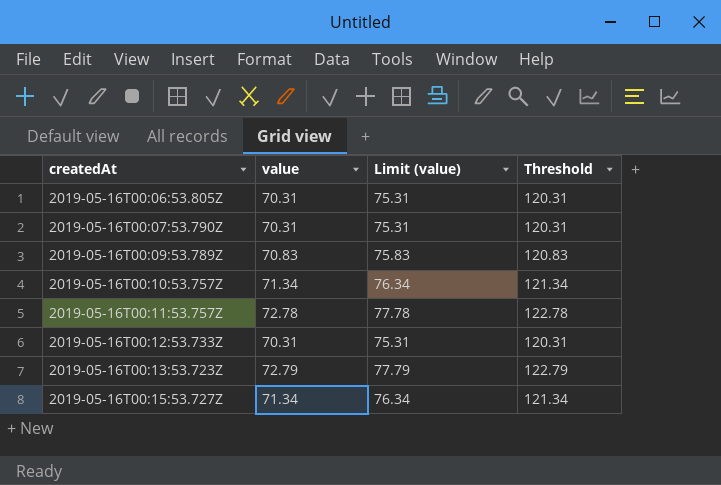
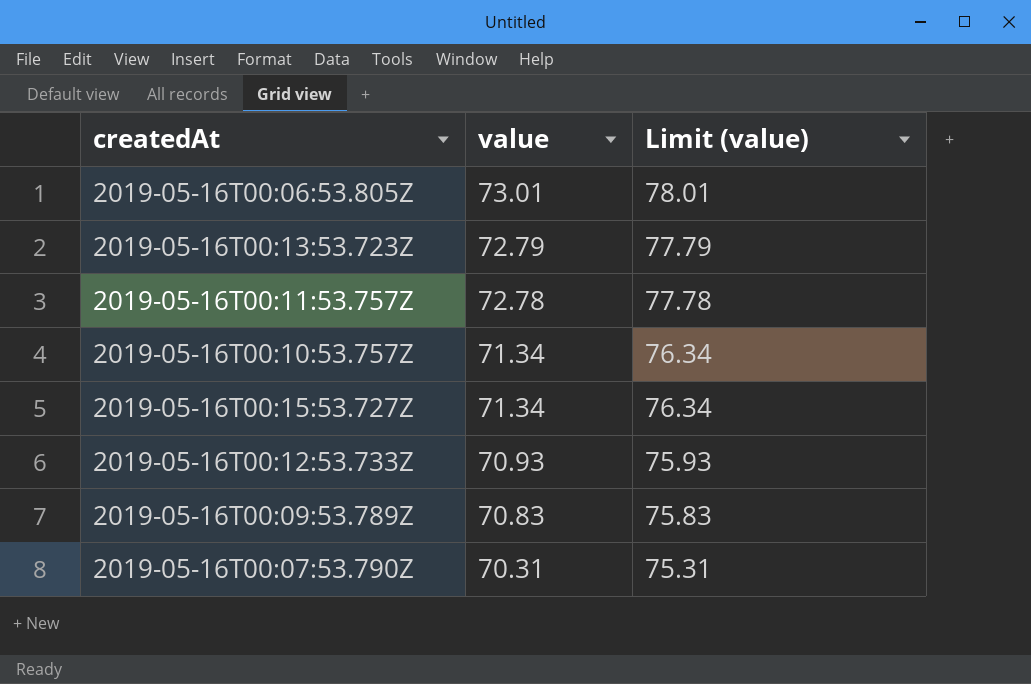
row order: createdAt ascending -> value descending
column Threshold | formula: [value] + 50 -> none
2019-05-16T00:06:53.805Z | value: 70.31 -> 73.01
2019-05-16T00:06:53.805Z | Limit (value): 75.31 -> 78.01
2019-05-16T00:12:53.733Z | value: 70.31 -> 70.93
2019-05-16T00:12:53.733Z | Limit (value): 75.31 -> 75.93

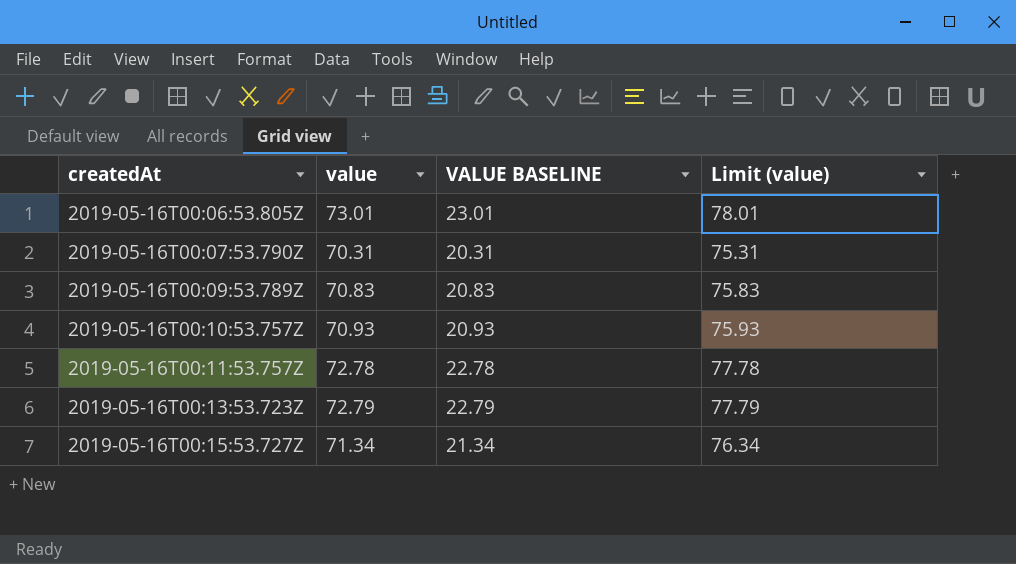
row order: value descending -> createdAt ascending
column VALUE BASELINE | formula: none -> [value] - 50
row 2019-05-16T00:12:53.733Z: 70.93 | 75.93 -> none
2019-05-16T00:10:53.757Z | value: 71.34 -> 70.93
2019-05-16T00:10:53.757Z | Limit (value): 76.34 -> 75.93

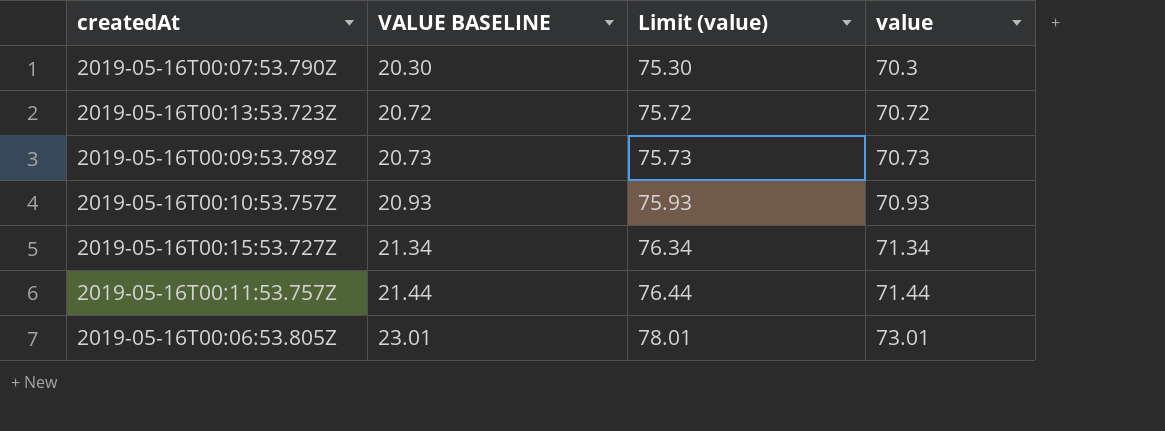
row order: createdAt ascending -> VALUE BASELINE ascending
column value | position: 2 -> 4
2019-05-16T00:07:53.790Z | VALUE BASELINE: 20.31 -> 20.30
2019-05-16T00:07:53.790Z | Limit (value): 75.31 -> 75.30
2019-05-16T00:07:53.790Z | value: 70.31 -> 70.3
2019-05-16T00:13:53.723Z | VALUE BASELINE: 22.79 -> 20.72
2019-05-16T00:13:53.723Z | Limit (value): 77.79 -> 75.72
2019-05-16T00:13:53.723Z | value: 72.79 -> 70.72
2019-05-16T00:09:53.789Z | VALUE BASELINE: 20.83 -> 20.73
2019-05-16T00:09:53.789Z | Limit (value): 75.83 -> 75.73
2019-05-16T00:09:53.789Z | value: 70.83 -> 70.73
2019-05-16T00:11:53.757Z | VALUE BASELINE: 22.78 -> 21.44
2019-05-16T00:11:53.757Z | Limit (value): 77.78 -> 76.44
2019-05-16T00:11:53.757Z | value: 72.78 -> 71.44

